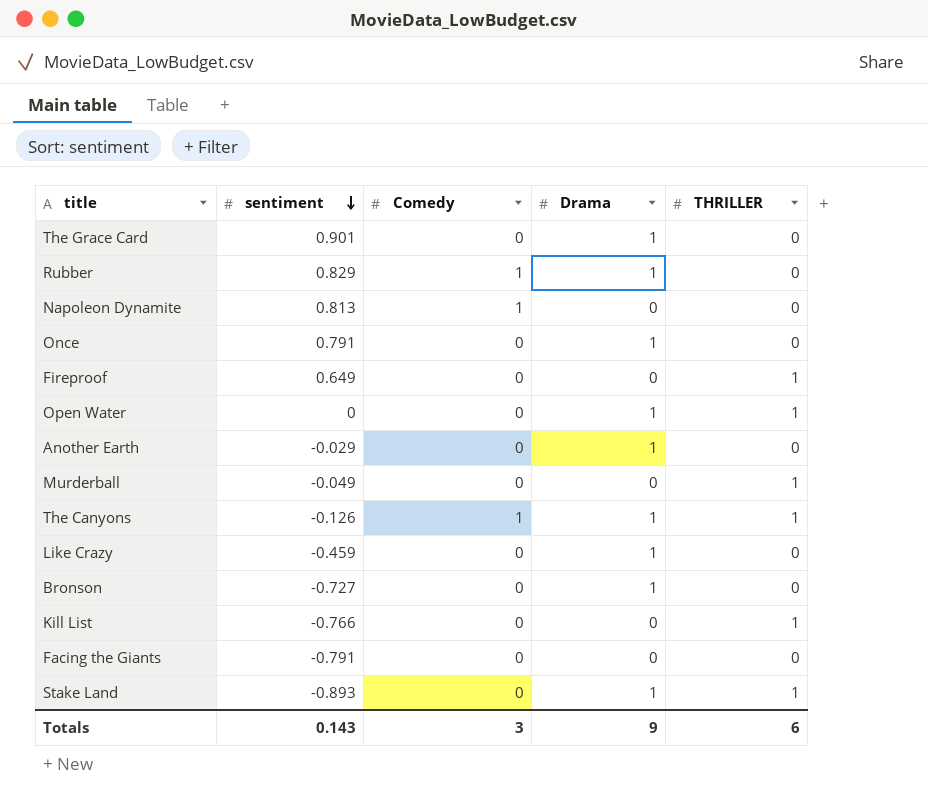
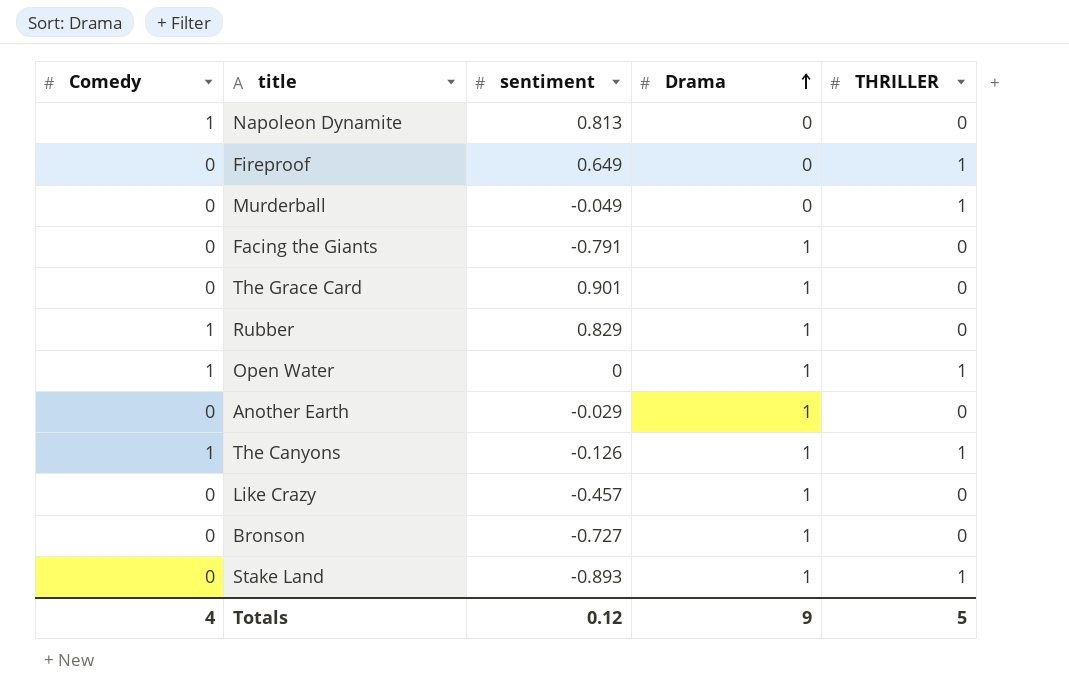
row order: sentiment descending -> Drama ascending
column Comedy | position: 3 -> 1
row Once: 0.791 | 0 | 1 | 0 -> none
row Kill List: -0.766 | 0 | 0 | 1 -> none
Facing the Giants | Drama: 0 -> 1
Open Water | Comedy: 0 -> 1
Like Crazy | sentiment: -0.459 -> -0.457
Totals | Comedy: 3 -> 4
Totals | sentiment: 0.143 -> 0.12
Totals | THRILLER: 6 -> 5

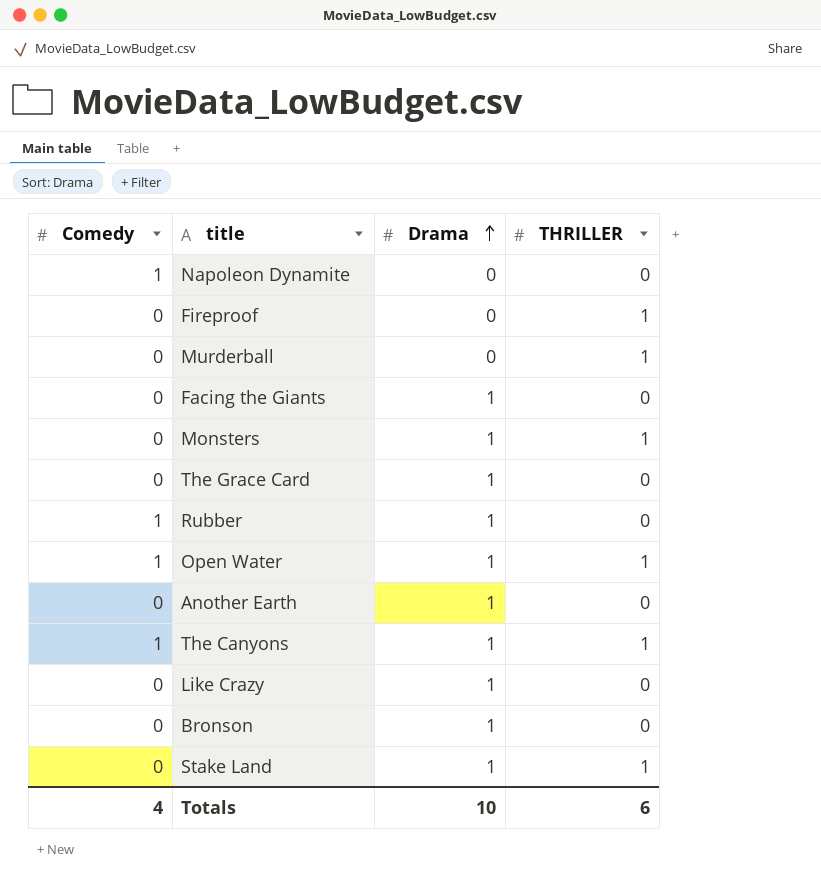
column sentiment | position: 3 -> none
row Monsters: none -> 0 | 1 | 1
Totals | Drama: 9 -> 10
Totals | THRILLER: 5 -> 6

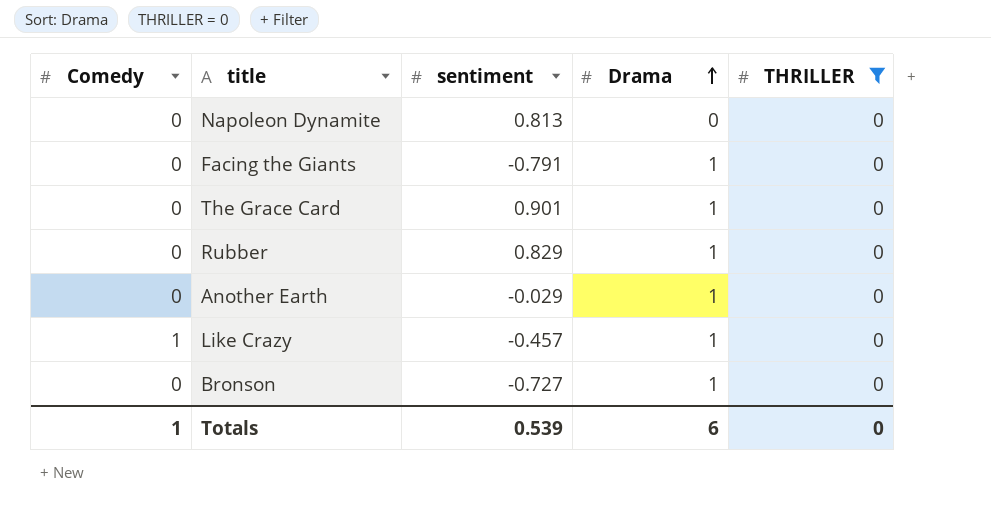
filter: none -> THRILLER = 0
column sentiment | position: none -> 3
Napoleon Dynamite | Comedy: 1 -> 0
Rubber | Comedy: 1 -> 0
Like Crazy | Comedy: 0 -> 1
Totals | Comedy: 4 -> 1
Totals | Drama: 10 -> 6
Totals | THRILLER: 6 -> 0

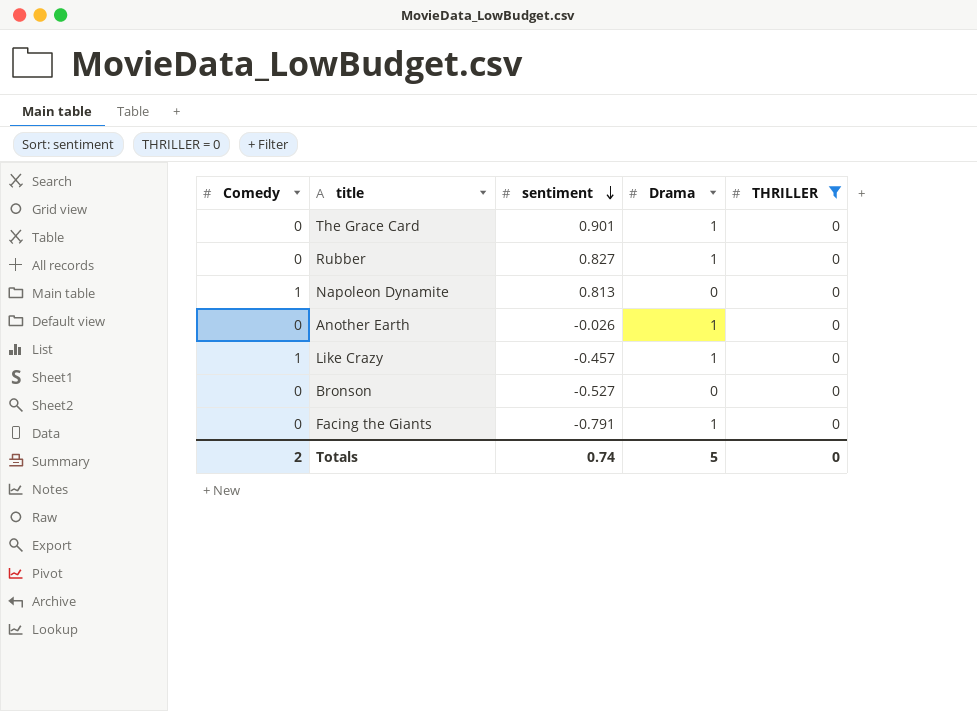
row order: Drama ascending -> sentiment descending
Rubber | sentiment: 0.829 -> 0.827
Napoleon Dynamite | Comedy: 0 -> 1
Another Earth | sentiment: -0.029 -> -0.026
Bronson | sentiment: -0.727 -> -0.527
Bronson | Drama: 1 -> 0
Totals | Comedy: 1 -> 2
Totals | sentiment: 0.539 -> 0.74
Totals | Drama: 6 -> 5

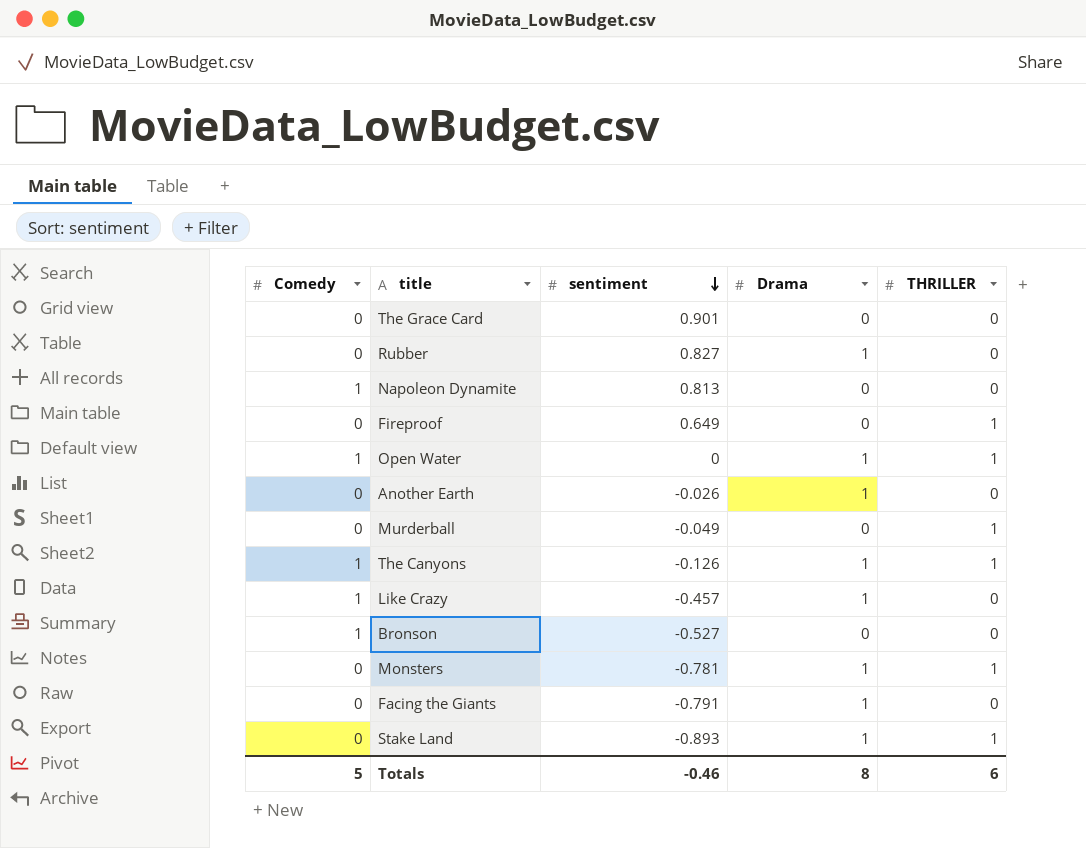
filter: THRILLER = 0 -> none
The Grace Card | Drama: 1 -> 0
Bronson | Comedy: 0 -> 1
Totals | Comedy: 2 -> 5
Totals | sentiment: 0.74 -> -0.46
Totals | Drama: 5 -> 8
Totals | THRILLER: 0 -> 6

